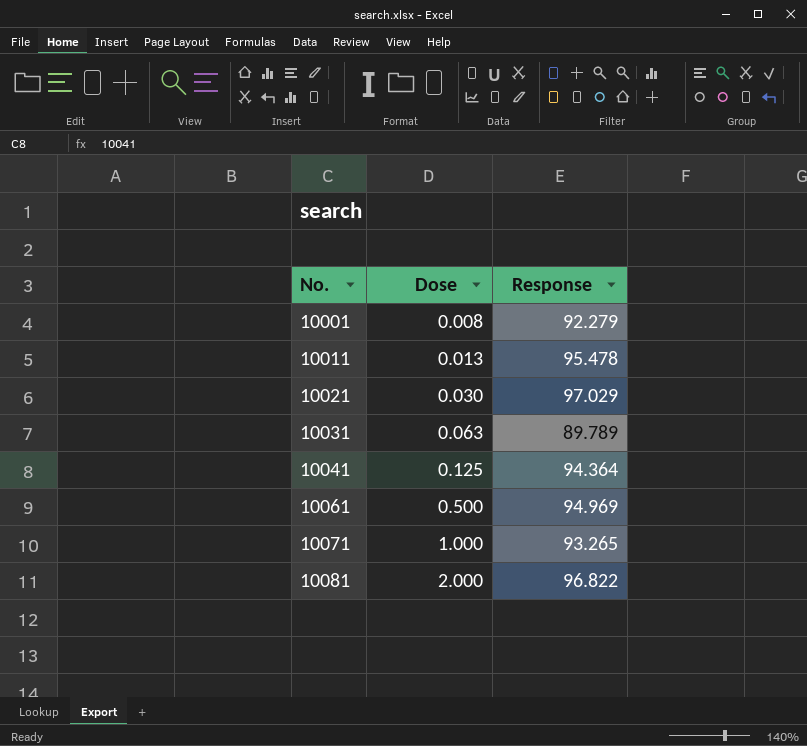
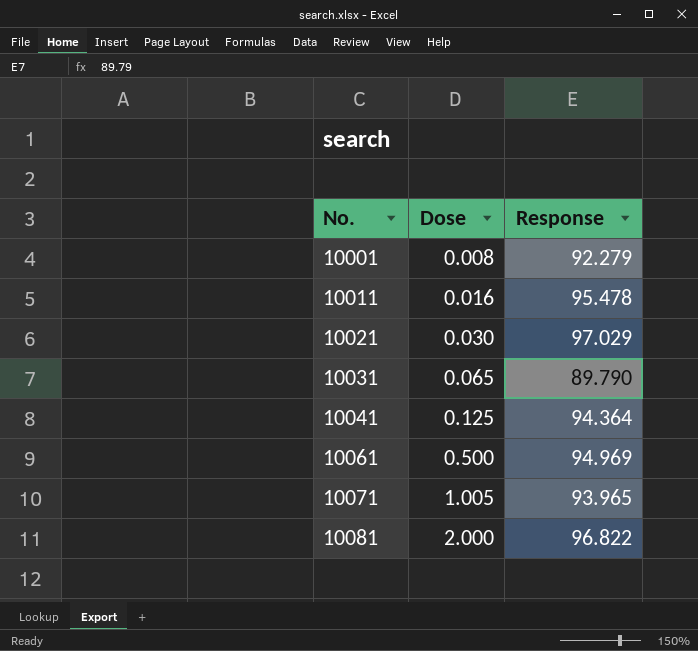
10011 | Dose: 0.013 -> 0.016
10031 | Dose: 0.063 -> 0.065
10031 | Response: 89.789 -> 89.790
10071 | Dose: 1.000 -> 1.005
10071 | Response: 93.265 -> 93.965

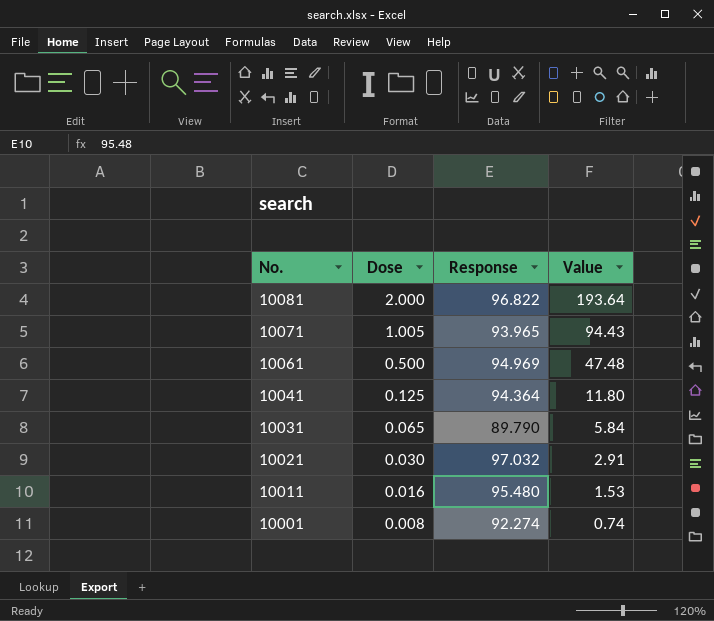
row order: No. ascending -> No. descending
column Value | formula: none -> [Dose] * [Response]
10021 | Response: 97.029 -> 97.032
10011 | Response: 95.478 -> 95.480
10001 | Response: 92.279 -> 92.274

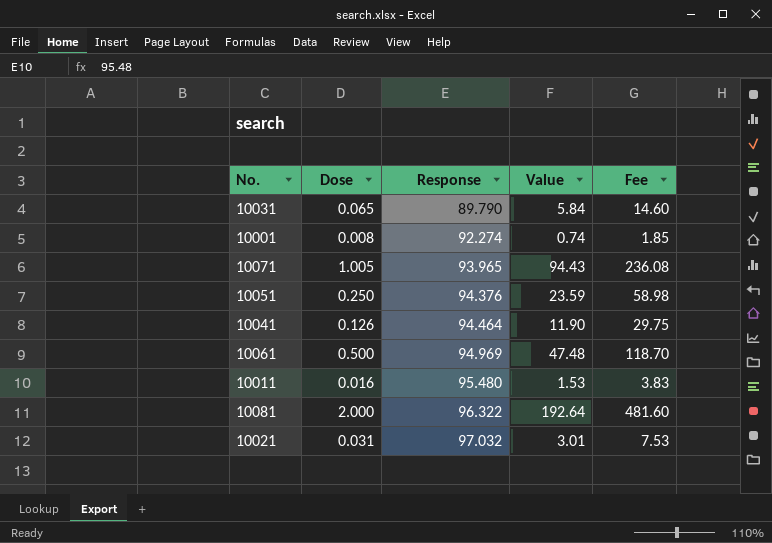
row order: No. descending -> Response ascending
column Fee | formula: none -> [Value] * 2.5
row 10051: none -> 0.250 | 94.376 | 23.59 | 58.98
10041 | Dose: 0.125 -> 0.126
10041 | Response: 94.364 -> 94.464
10041 | Value: 11.80 -> 11.90
10081 | Response: 96.822 -> 96.322
10081 | Value: 193.64 -> 192.64
10021 | Dose: 0.030 -> 0.031
10021 | Value: 2.91 -> 3.01

